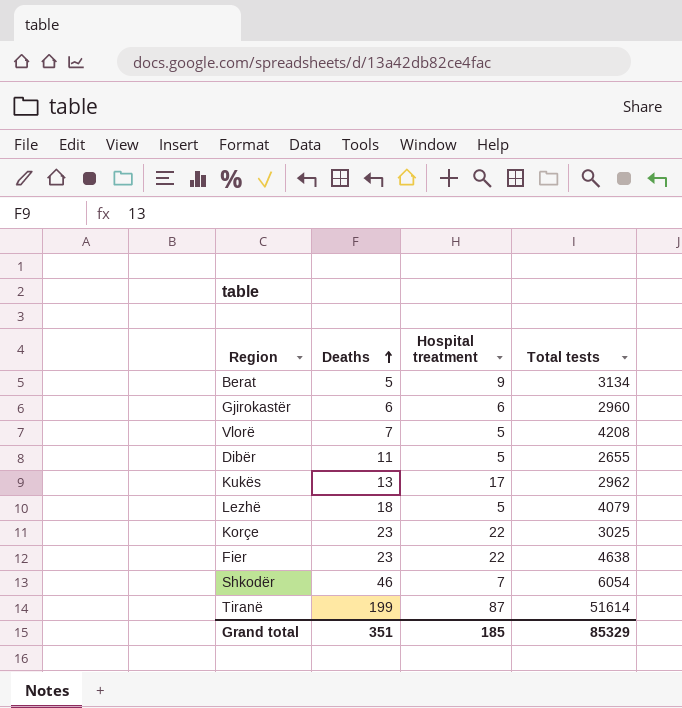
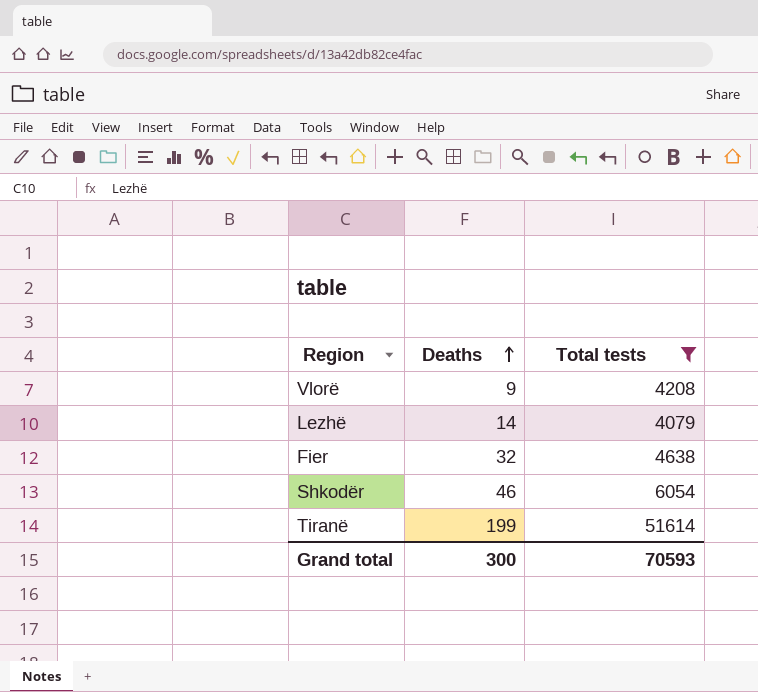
filter: none -> Total tests >= 4079
column Hospital treatment | position: 3 -> none
Vlorë | Deaths: 7 -> 9
Lezhë | Deaths: 18 -> 14
Fier | Deaths: 23 -> 32
Grand total | Deaths: 351 -> 300
Grand total | Total tests: 85329 -> 70593

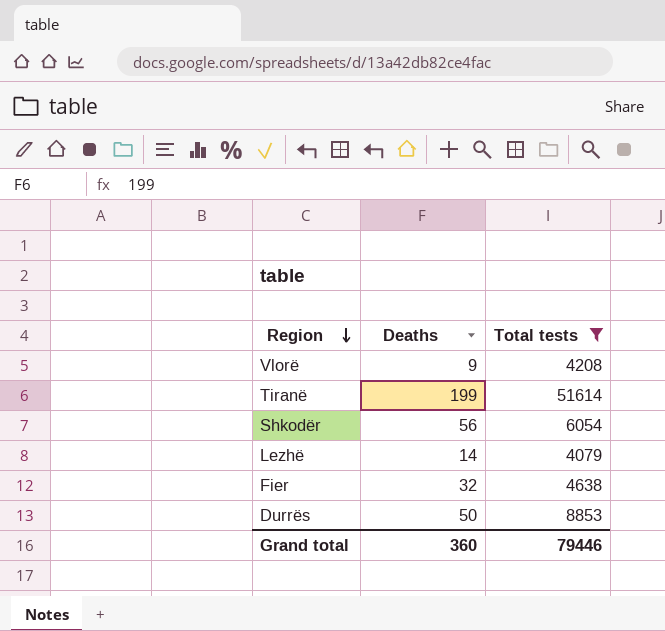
row order: Deaths ascending -> Region descending
Shkodër | Deaths: 46 -> 56
row Durrës: none -> 50 | 8853
Grand total | Deaths: 300 -> 360
Grand total | Total tests: 70593 -> 79446

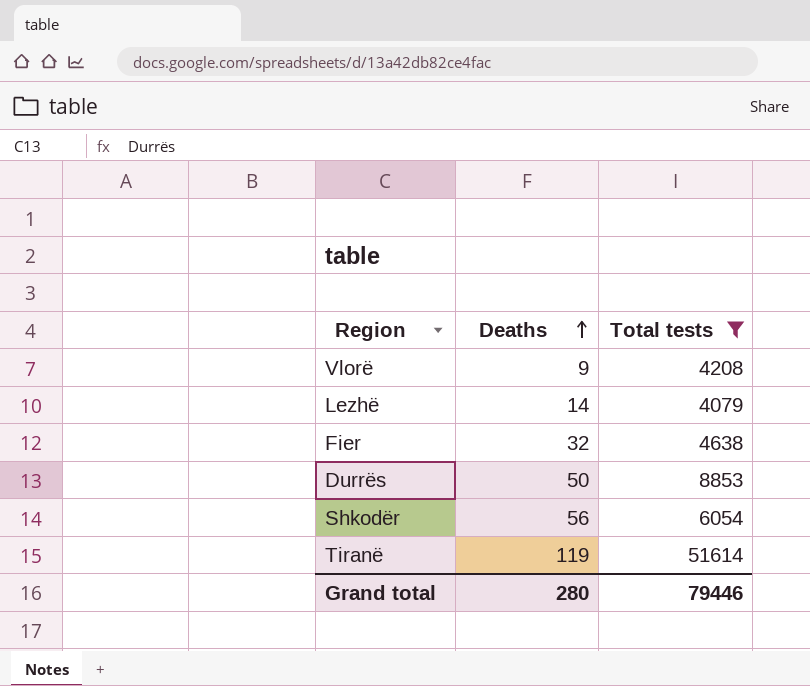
row order: Region descending -> Deaths ascending
Tiranë | Deaths: 199 -> 119
Grand total | Deaths: 360 -> 280

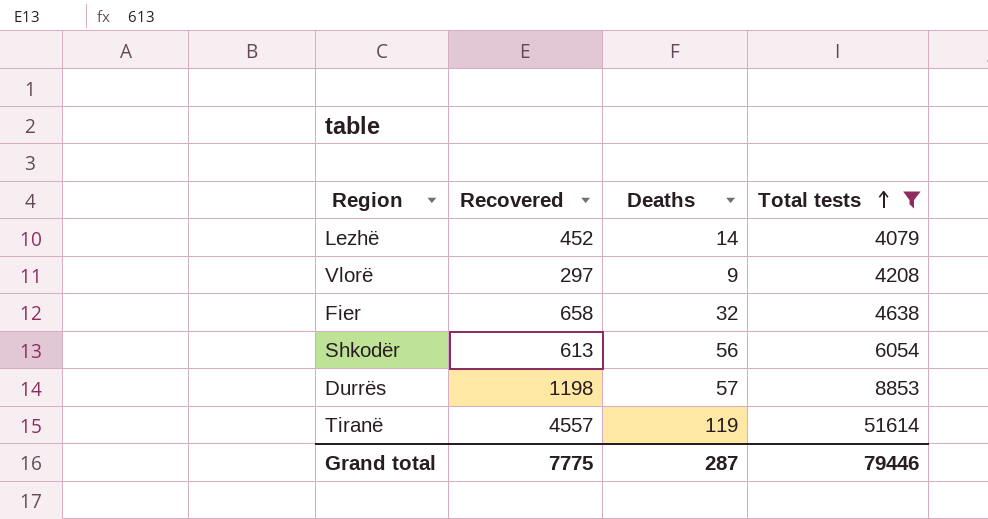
row order: Deaths ascending -> Total tests ascending
column Recovered | position: none -> 2
Durrës | Deaths: 50 -> 57
Grand total | Deaths: 280 -> 287

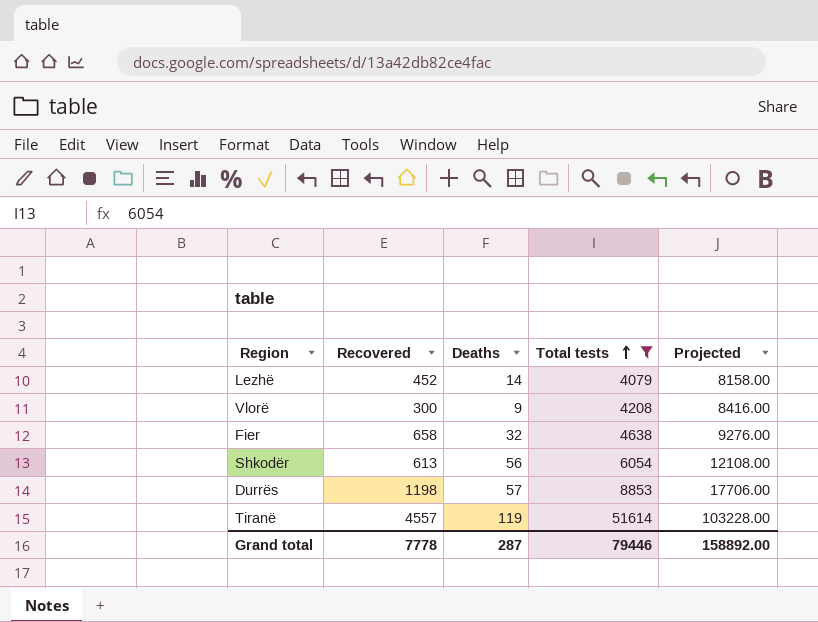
column Projected | formula: none -> [Total tests] * 2
Vlorë | Recovered: 297 -> 300
Grand total | Recovered: 7775 -> 7778

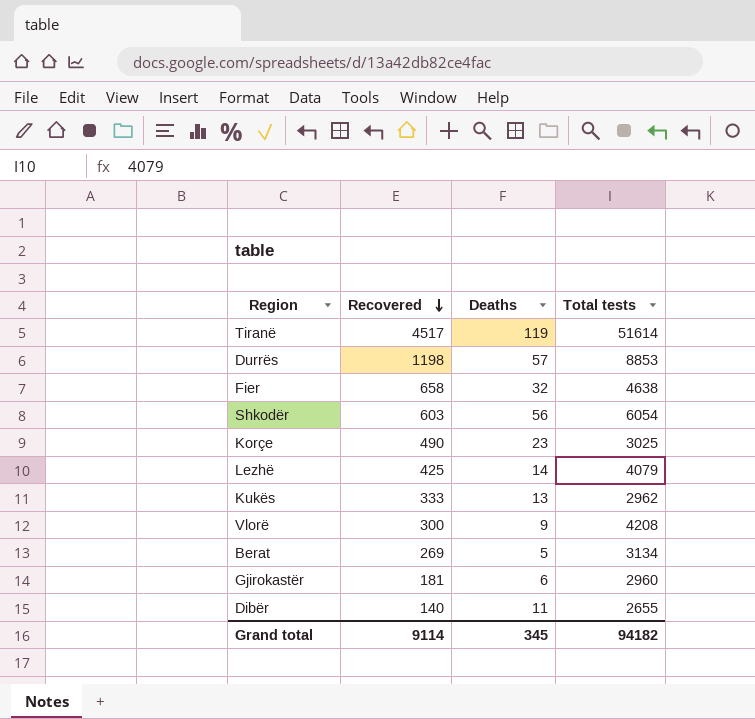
filter: Total tests >= 4079 -> none
row order: Total tests ascending -> Recovered descending
column Projected | formula: [Total tests] * 2 -> none
Tiranë | Recovered: 4557 -> 4517
Shkodër | Recovered: 613 -> 603
Lezhë | Recovered: 452 -> 425
Grand total | Recovered: 7778 -> 9114
Grand total | Deaths: 287 -> 345
Grand total | Total tests: 79446 -> 94182

